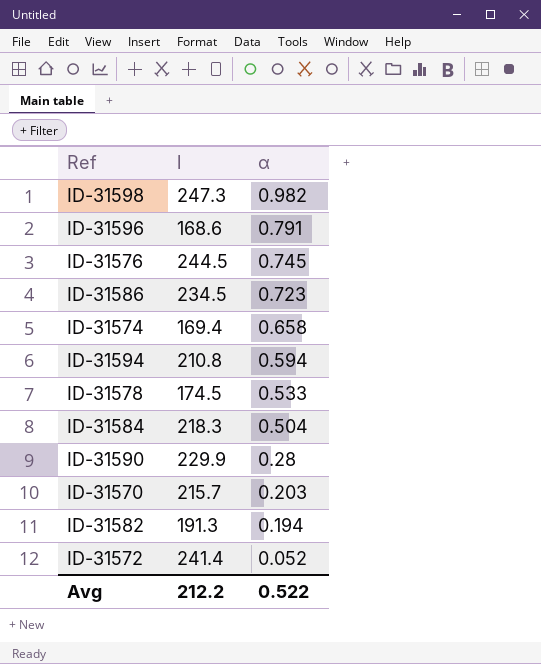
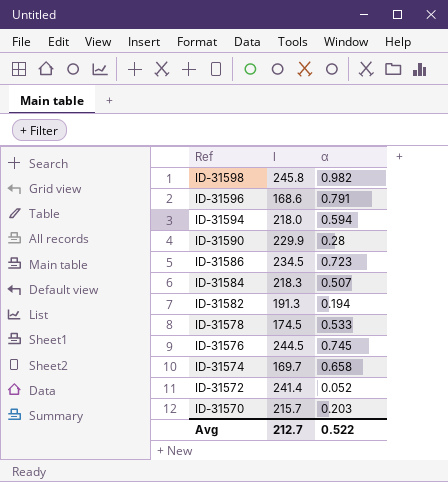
row order: α descending -> Ref descending
ID-31598 | l: 247.3 -> 245.8
ID-31594 | l: 210.8 -> 218.0
ID-31584 | α: 0.504 -> 0.507
ID-31574 | l: 169.4 -> 169.7
Avg | l: 212.2 -> 212.7

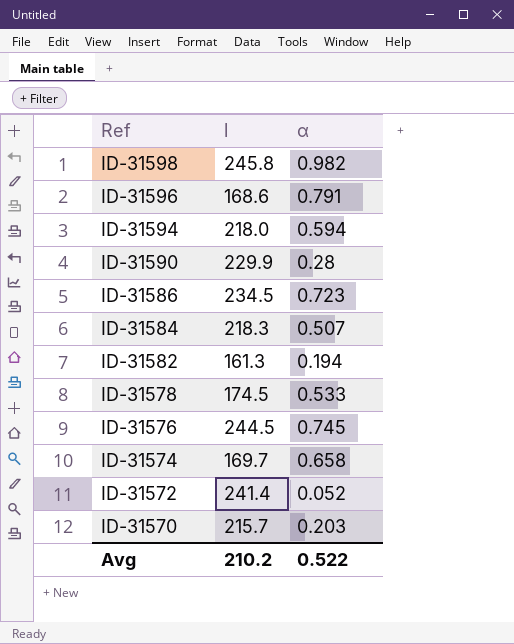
ID-31582 | l: 191.3 -> 161.3
Avg | l: 212.7 -> 210.2

